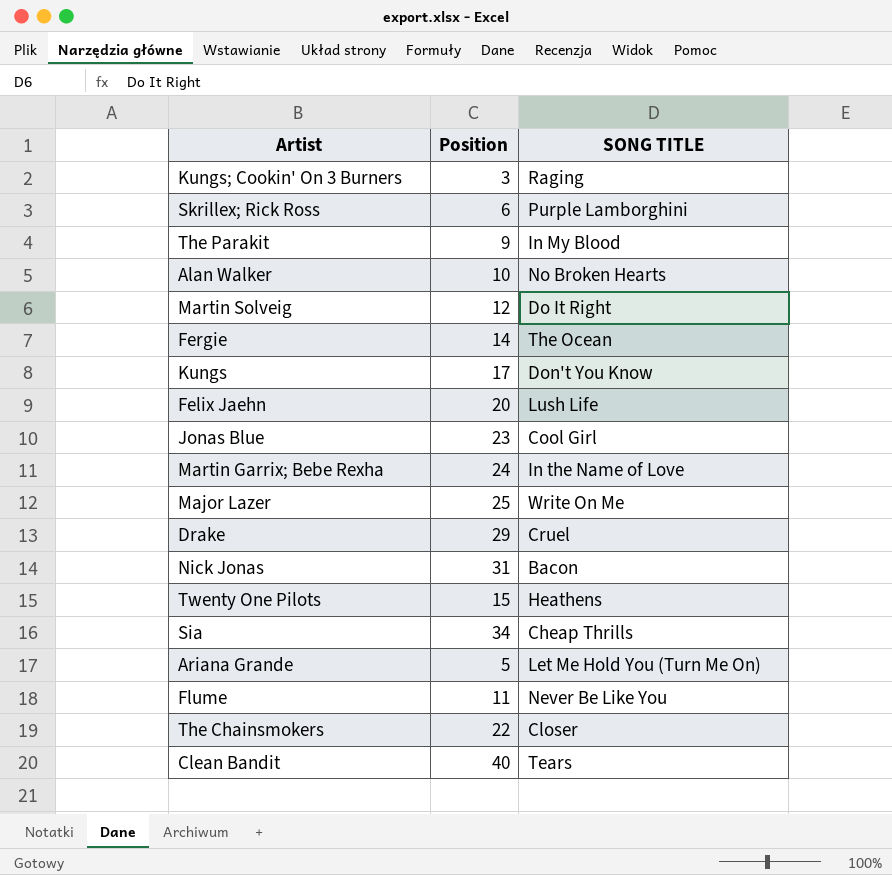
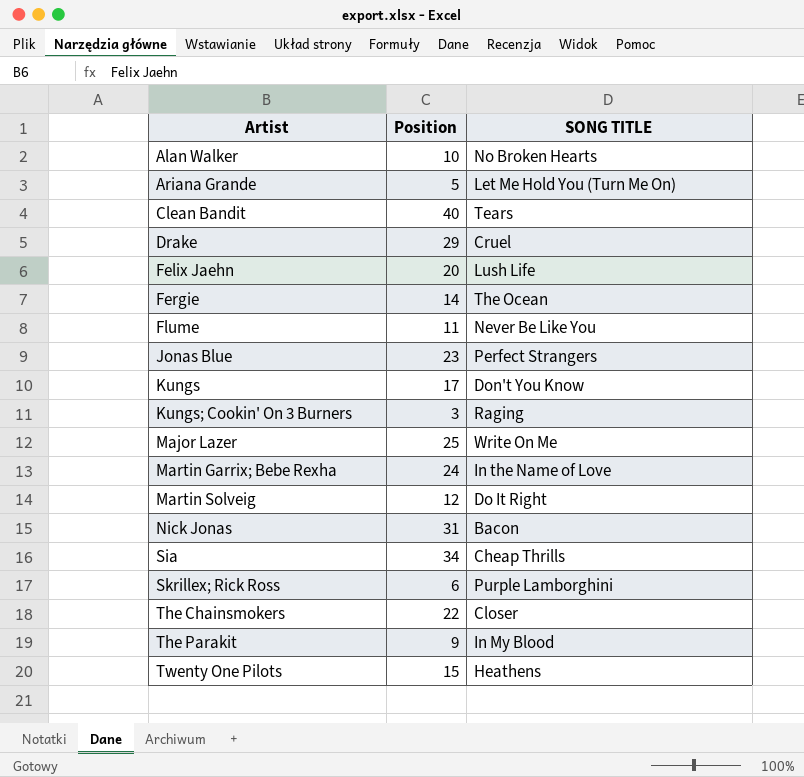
row order: none -> Artist ascending
Jonas Blue | SONG TITLE: Cool Girl -> Perfect Strangers

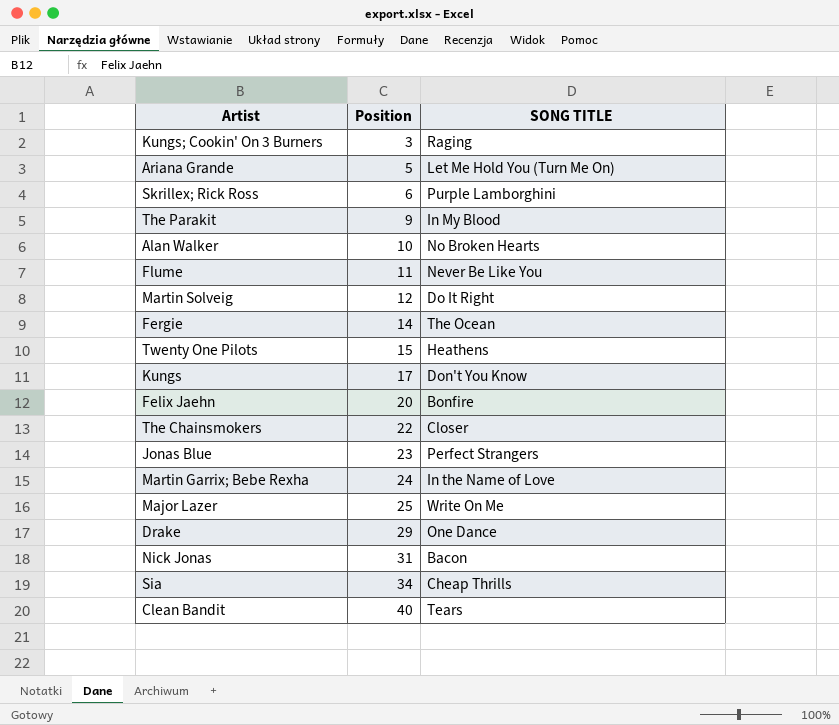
row order: Artist ascending -> Position ascending
Felix Jaehn | SONG TITLE: Lush Life -> Bonfire
Drake | SONG TITLE: Cruel -> One Dance

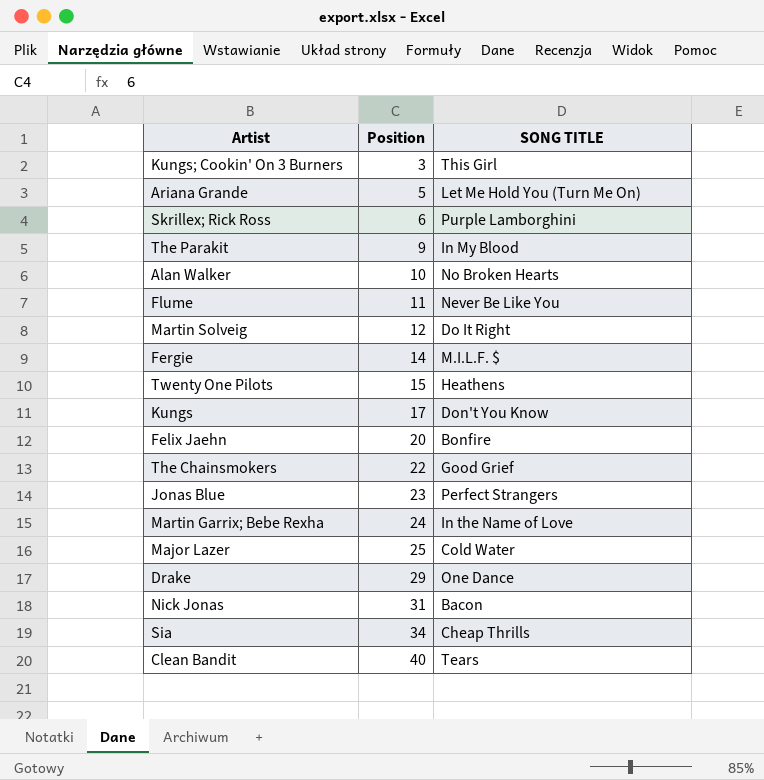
Kungs; Cookin' On 3 Burners | SONG TITLE: Raging -> This Girl
Fergie | SONG TITLE: The Ocean -> M.I.L.F. $
The Chainsmokers | SONG TITLE: Closer -> Good Grief
Major Lazer | SONG TITLE: Write On Me -> Cold Water

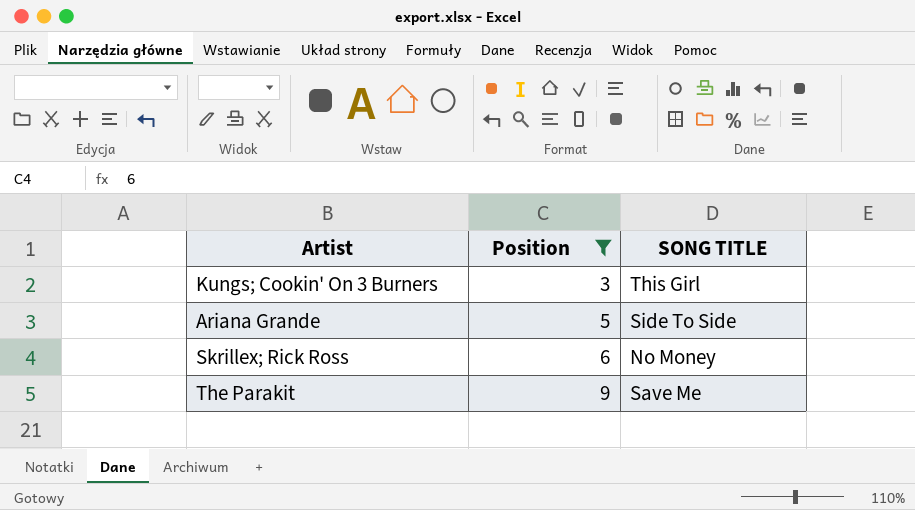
filter: none -> Position <= 9
Ariana Grande | SONG TITLE: Let Me Hold You (Turn Me On) -> Side To Side
Skrillex; Rick Ross | SONG TITLE: Purple Lamborghini -> No Money
The Parakit | SONG TITLE: In My Blood -> Save Me

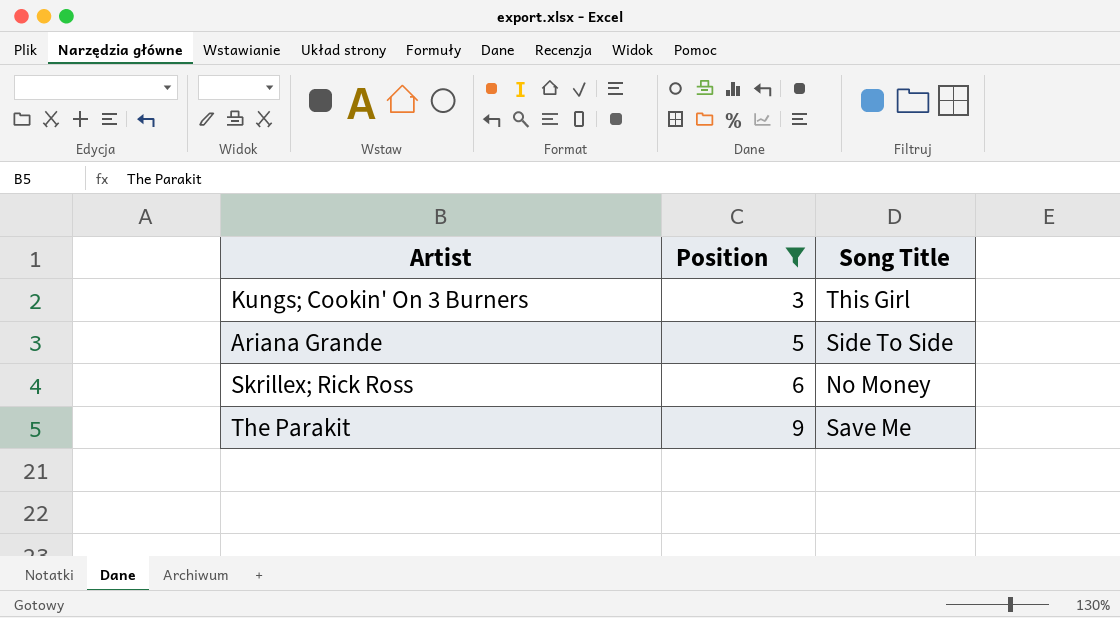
column name: SONG TITLE -> Song Title

